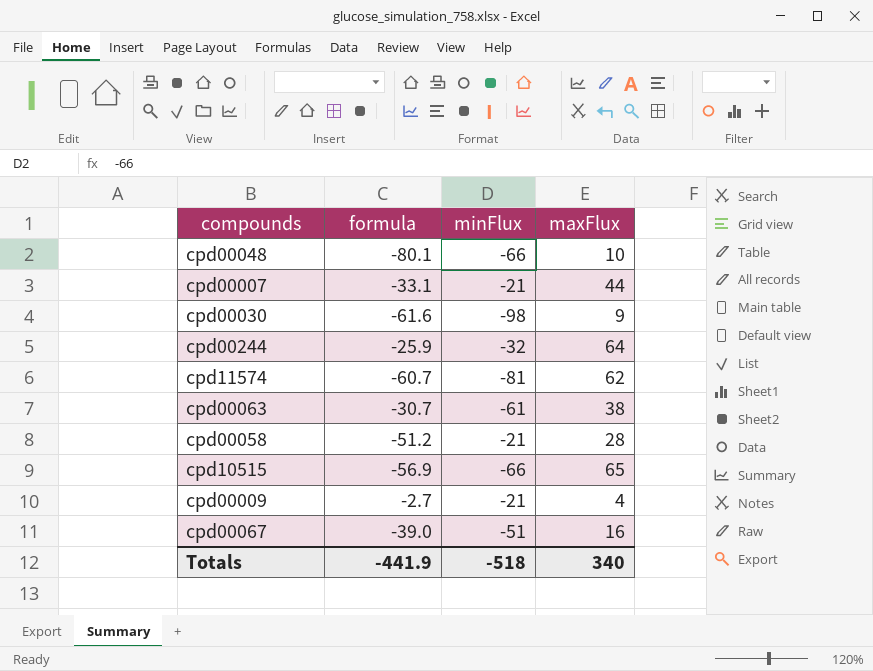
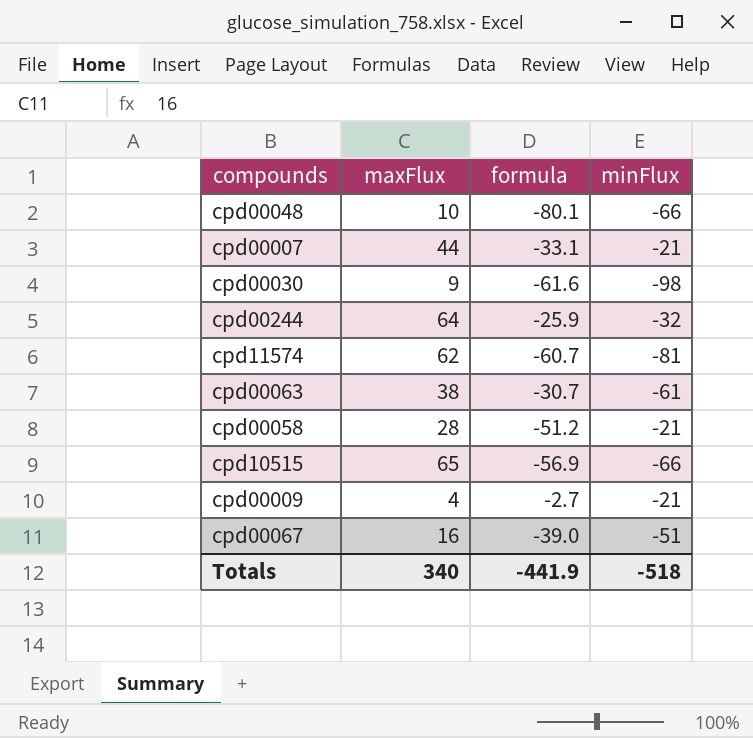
column maxFlux | position: 4 -> 2

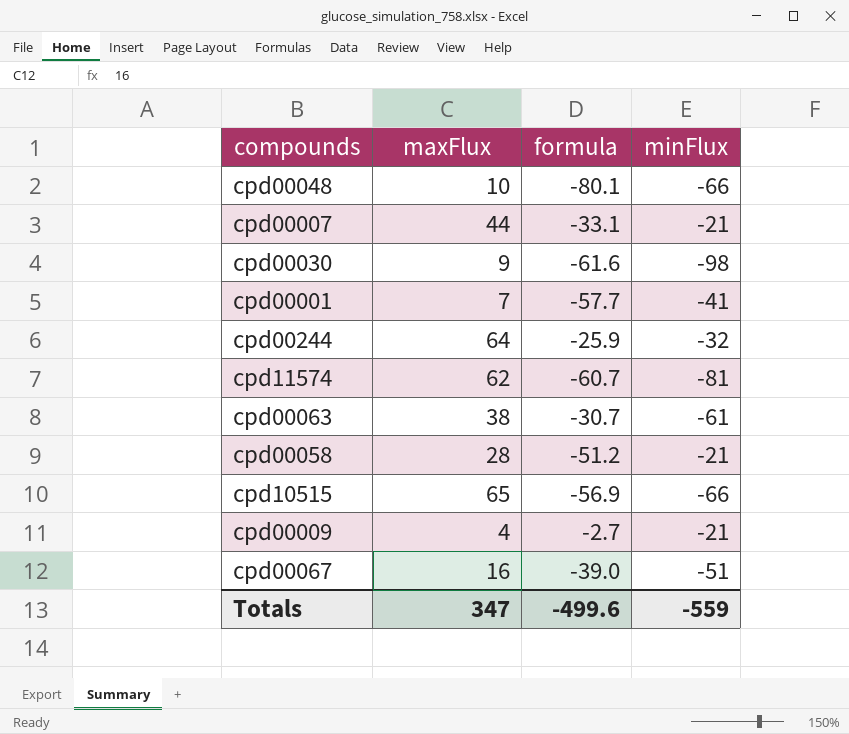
row cpd00001: none -> 7 | -57.7 | -41
Totals | maxFlux: 340 -> 347
Totals | formula: -441.9 -> -499.6
Totals | minFlux: -518 -> -559

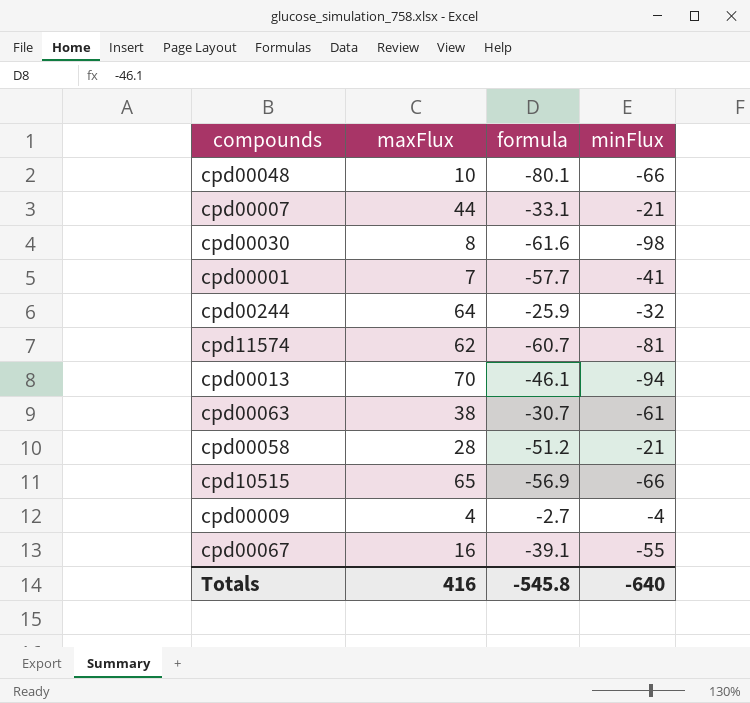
cpd00030 | maxFlux: 9 -> 8
row cpd00013: none -> 70 | -46.1 | -94
cpd00009 | minFlux: -21 -> -4
cpd00067 | formula: -39.0 -> -39.1
cpd00067 | minFlux: -51 -> -55
Totals | maxFlux: 347 -> 416
Totals | formula: -499.6 -> -545.8
Totals | minFlux: -559 -> -640

